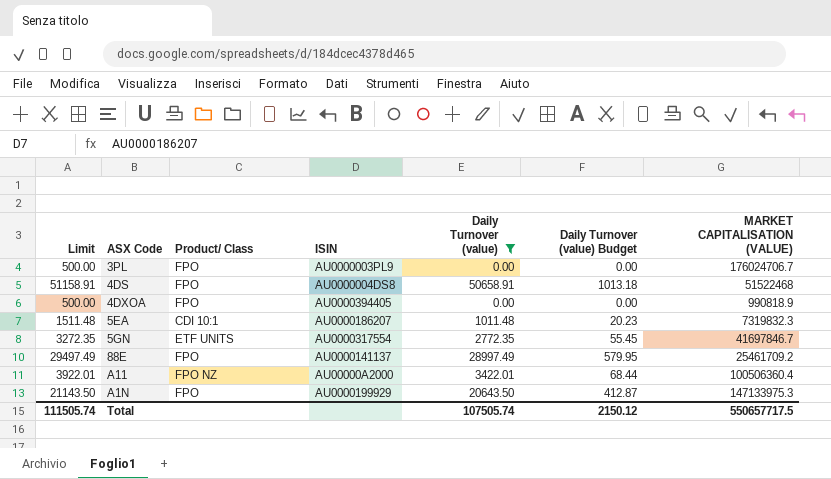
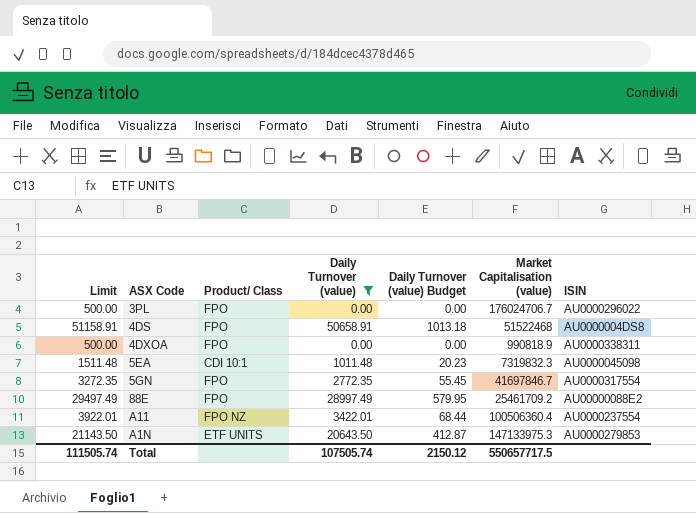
column name: MARKET CAPITALISATION (VALUE) -> Market Capitalisation (value)
column ISIN | position: 4 -> 7
3PL | ISIN: AU0000003PL9 -> AU0000296022
4DXOA | ISIN: AU0000394405 -> AU0000338311
5EA | ISIN: AU0000186207 -> AU0000045098
5GN | Product/ Class: ETF UNITS -> FPO
88E | ISIN: AU0000141137 -> AU00000088E2
A11 | ISIN: AU00000A2000 -> AU0000237554
A1N | Product/ Class: FPO -> ETF UNITS
A1N | ISIN: AU0000199929 -> AU0000279853

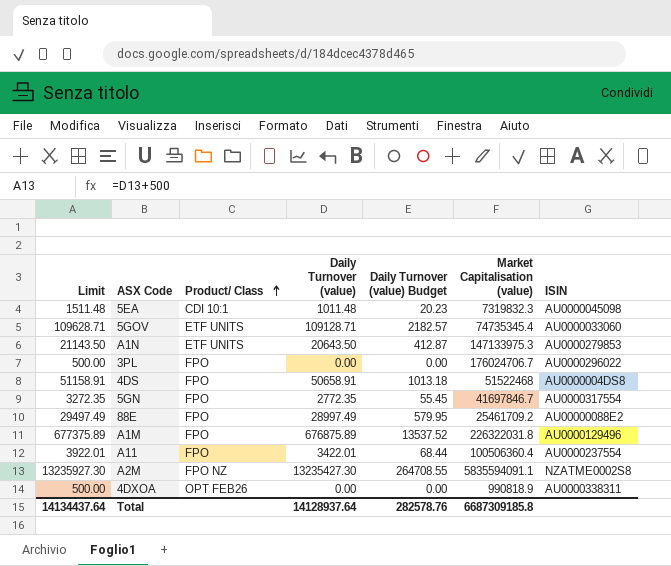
filter: Daily Turnover (value) <= 50658.91 -> none
row order: none -> Product/ Class ascending
A11 | Product/ Class: FPO NZ -> FPO
4DXOA | Product/ Class: FPO -> OPT FEB26
Total | Limit: 111505.74 -> 14134437.64
Total | Daily Turnover (value): 107505.74 -> 14128937.64
Total | Daily Turnover (value) Budget: 2150.12 -> 282578.76
Total | Market Capitalisation (value): 550657717.5 -> 6687309185.8

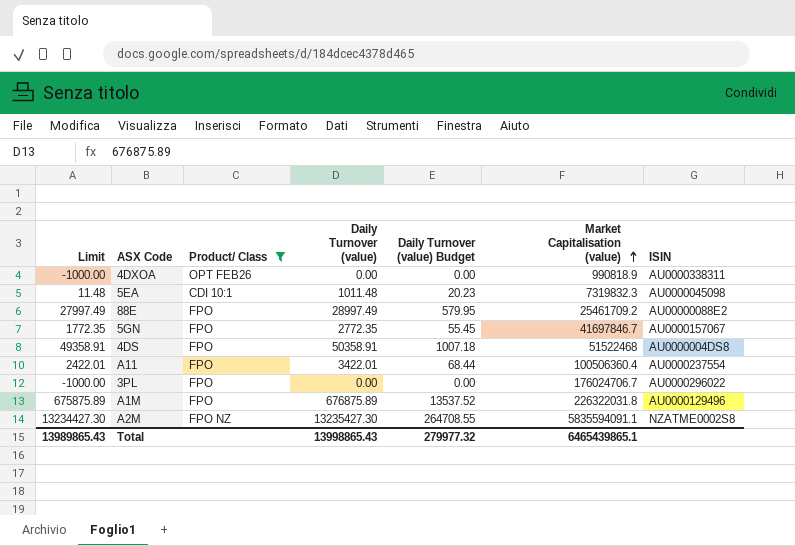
filter: none -> Product/ Class != ETF UNITS
row order: Product/ Class ascending -> Market Capitalisation (value) ascending
column Limit | formula: [Daily Turnover (value)] + 500 -> [Daily Turnover (value)] - 1000
5GN | ISIN: AU0000317554 -> AU0000157067
4DS | Daily Turnover (value): 50658.91 -> 50358.91
4DS | Daily Turnover (value) Budget: 1013.18 -> 1007.18
Total | Limit: 14134437.64 -> 13989865.43
Total | Daily Turnover (value): 14128937.64 -> 13998865.43
Total | Daily Turnover (value) Budget: 282578.76 -> 279977.32
Total | Market Capitalisation (value): 6687309185.8 -> 6465439865.1

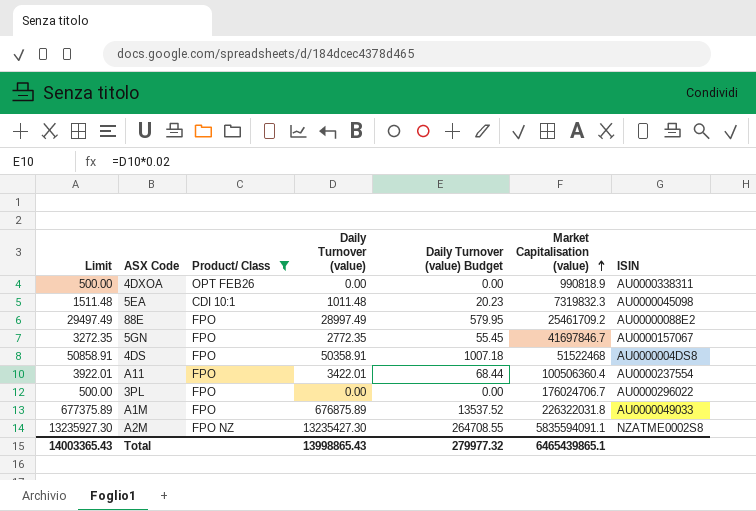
column Limit | formula: [Daily Turnover (value)] - 1000 -> [Daily Turnover (value)] + 500
A1M | ISIN: AU0000129496 -> AU0000049033
Total | Limit: 13989865.43 -> 14003365.43

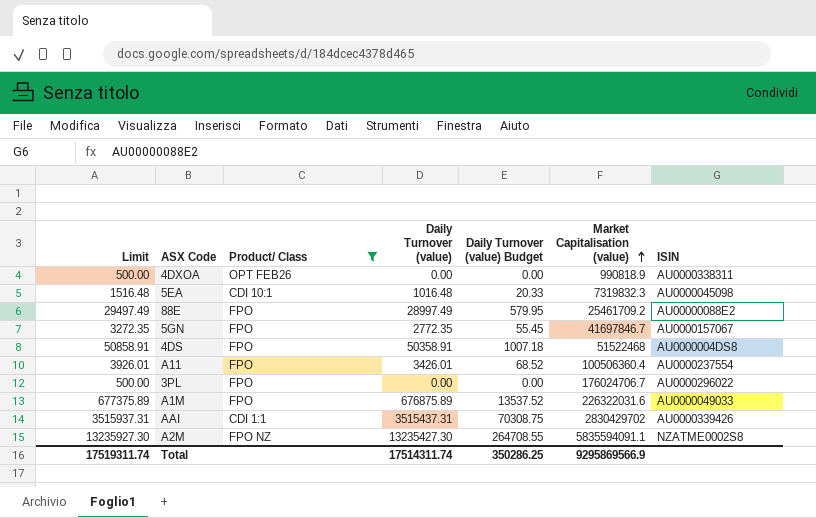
5EA | Limit: 1511.48 -> 1516.48
5EA | Daily Turnover (value): 1011.48 -> 1016.48
5EA | Daily Turnover (value) Budget: 20.23 -> 20.33
A11 | Limit: 3922.01 -> 3926.01
A11 | Daily Turnover (value): 3422.01 -> 3426.01
A11 | Daily Turnover (value) Budget: 68.44 -> 68.52
A1M | Market Capitalisation (value): 226322031.8 -> 226322031.6
row AAI: none -> 3515937.31 | CDI 1:1 | 3515437.31 | 70308.75 | 2830429702 | AU0000339426
Total | Limit: 14003365.43 -> 17519311.74
Total | Daily Turnover (value): 13998865.43 -> 17514311.74
Total | Daily Turnover (value) Budget: 279977.32 -> 350286.25
Total | Market Capitalisation (value): 6465439865.1 -> 9295869566.9

